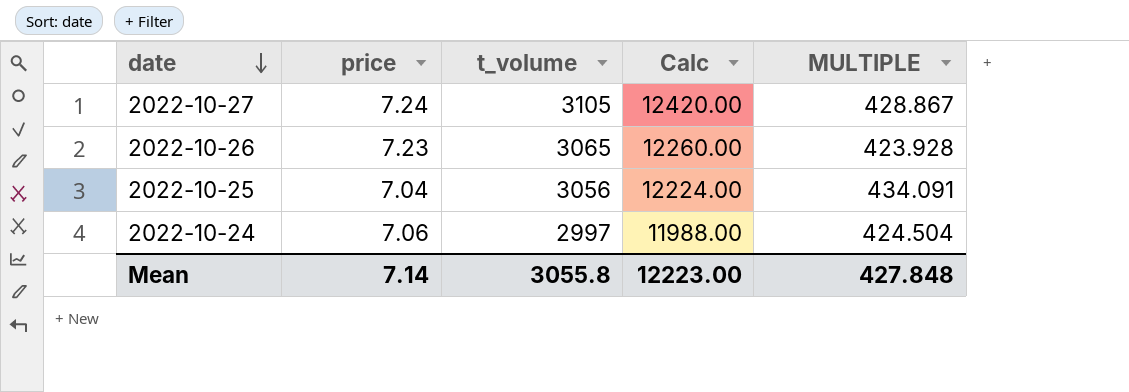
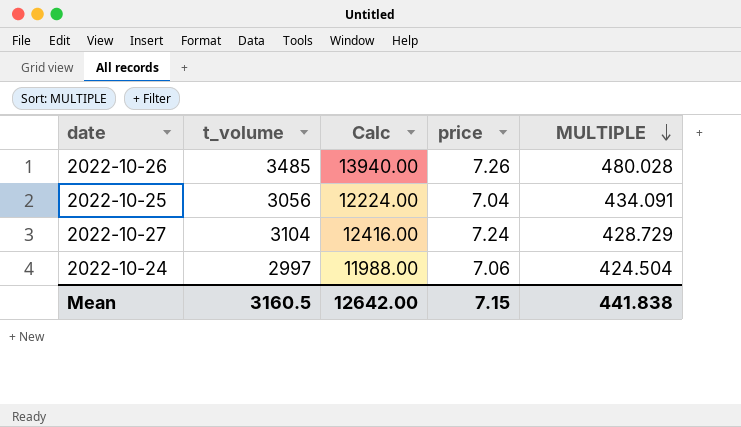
row order: date descending -> MULTIPLE descending
column price | position: 2 -> 4
2022-10-26 | t_volume: 3065 -> 3485
2022-10-26 | Calc: 12260.00 -> 13940.00
2022-10-26 | price: 7.23 -> 7.26
2022-10-26 | MULTIPLE: 423.928 -> 480.028
2022-10-27 | t_volume: 3105 -> 3104
2022-10-27 | Calc: 12420.00 -> 12416.00
2022-10-27 | MULTIPLE: 428.867 -> 428.729
Mean | t_volume: 3055.8 -> 3160.5
Mean | Calc: 12223.00 -> 12642.00
Mean | price: 7.14 -> 7.15
Mean | MULTIPLE: 427.848 -> 441.838

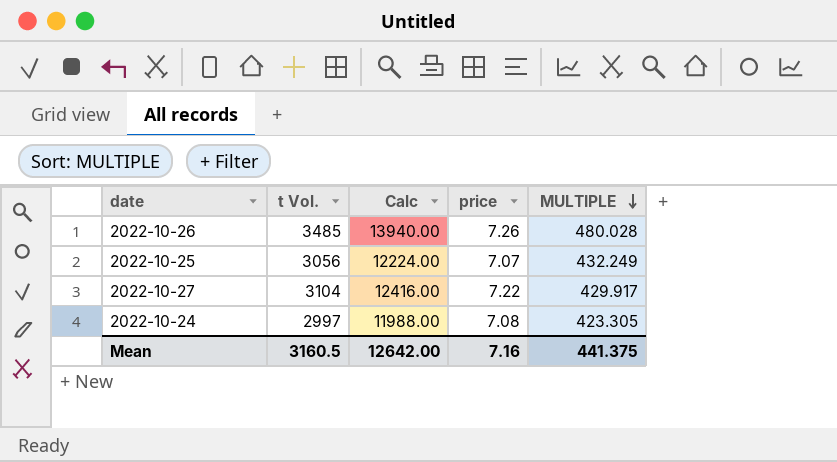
column name: t_volume -> t Vol.
2022-10-25 | price: 7.04 -> 7.07
2022-10-25 | MULTIPLE: 434.091 -> 432.249
2022-10-27 | price: 7.24 -> 7.22
2022-10-27 | MULTIPLE: 428.729 -> 429.917
2022-10-24 | price: 7.06 -> 7.08
2022-10-24 | MULTIPLE: 424.504 -> 423.305
Mean | price: 7.15 -> 7.16
Mean | MULTIPLE: 441.838 -> 441.375

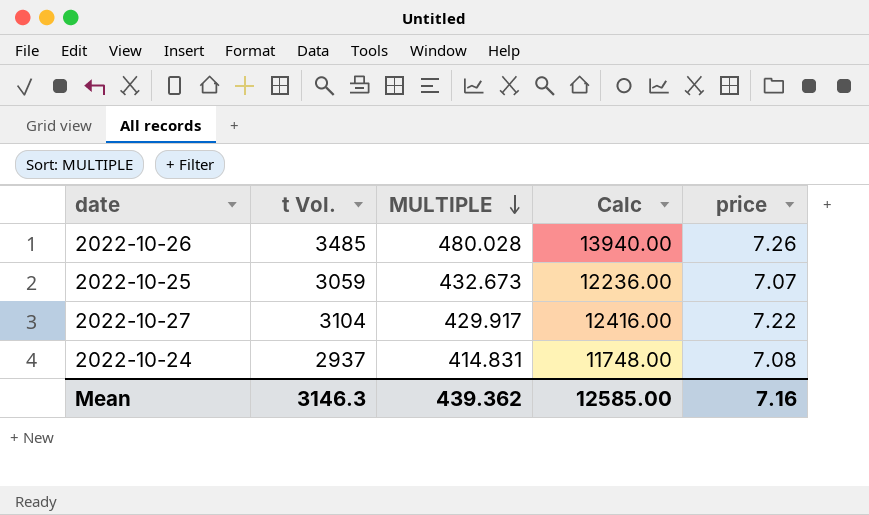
column MULTIPLE | position: 5 -> 3
2022-10-25 | t Vol.: 3056 -> 3059
2022-10-25 | MULTIPLE: 432.249 -> 432.673
2022-10-25 | Calc: 12224.00 -> 12236.00
2022-10-24 | t Vol.: 2997 -> 2937
2022-10-24 | MULTIPLE: 423.305 -> 414.831
2022-10-24 | Calc: 11988.00 -> 11748.00
Mean | t Vol.: 3160.5 -> 3146.3
Mean | MULTIPLE: 441.375 -> 439.362
Mean | Calc: 12642.00 -> 12585.00

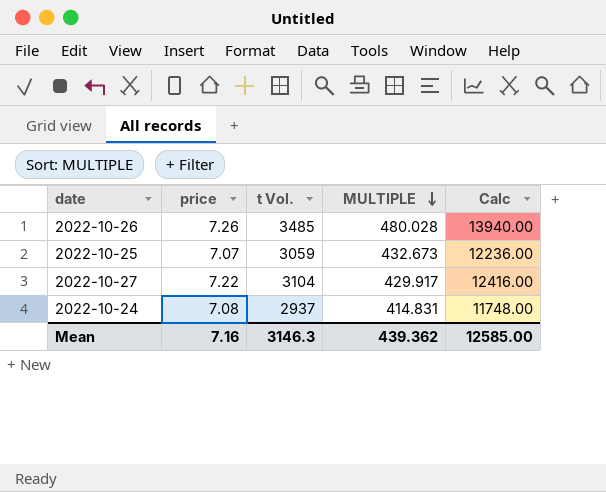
column price | position: 5 -> 2

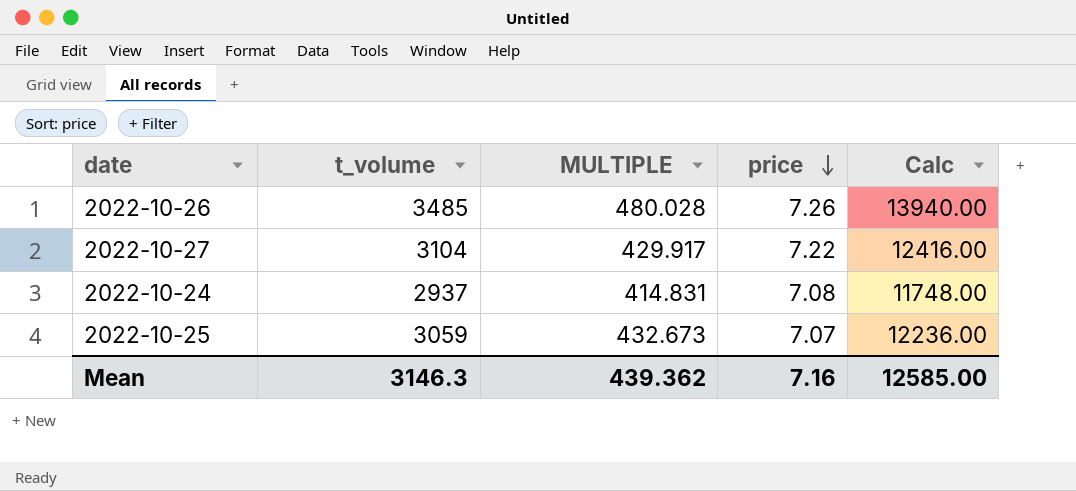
row order: MULTIPLE descending -> price descending
column name: t Vol. -> t_volume
column price | position: 2 -> 4

